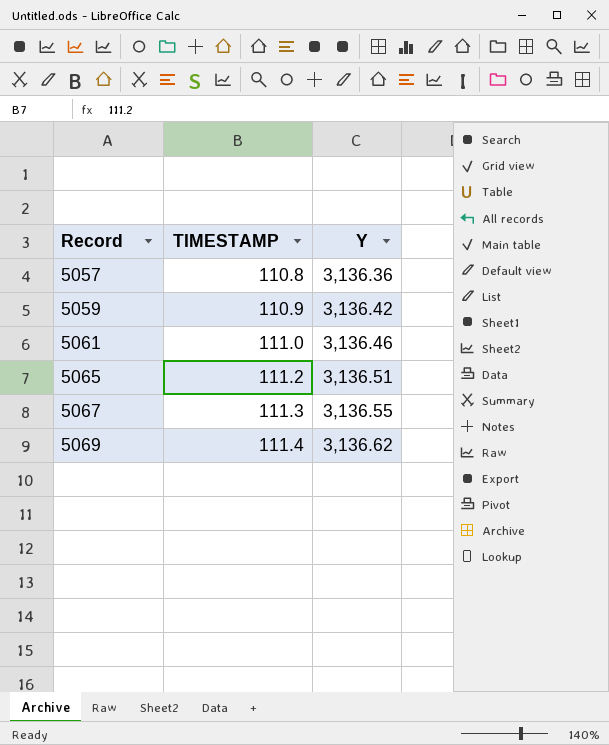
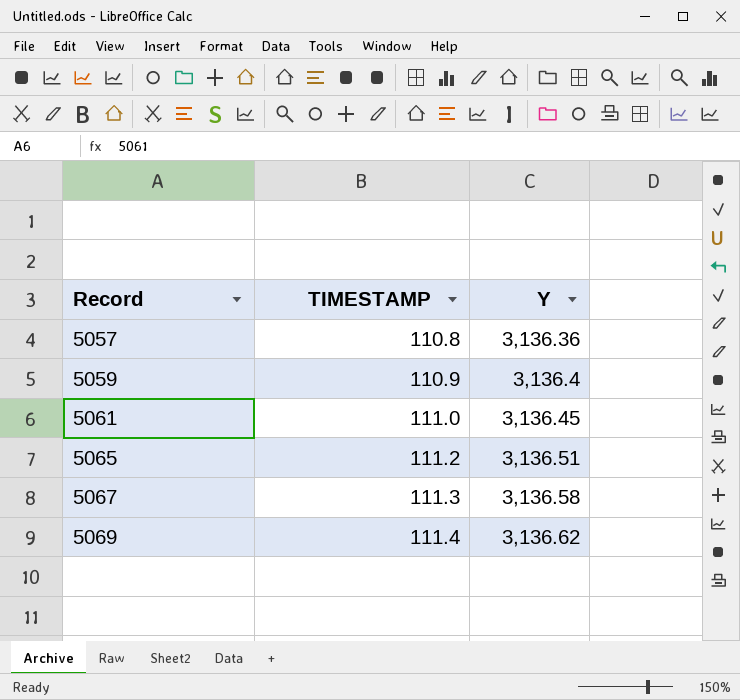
5059 | Y: 3,136.42 -> 3,136.4
5061 | Y: 3,136.46 -> 3,136.45
5067 | Y: 3,136.55 -> 3,136.58

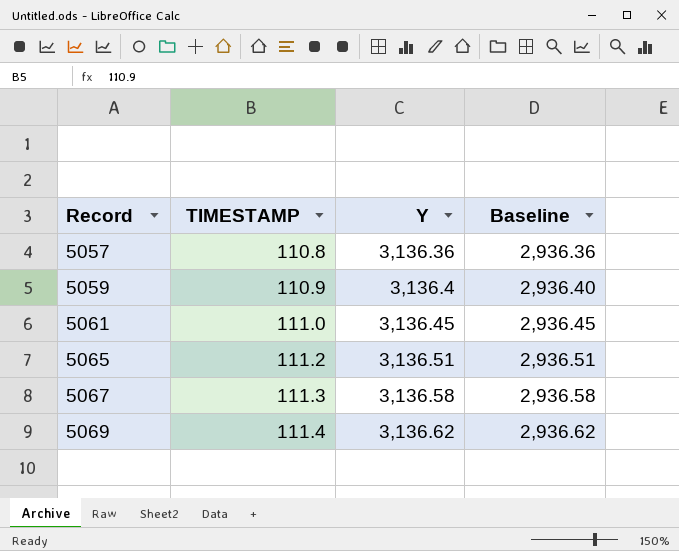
column Baseline | formula: none -> [Y] - 200

